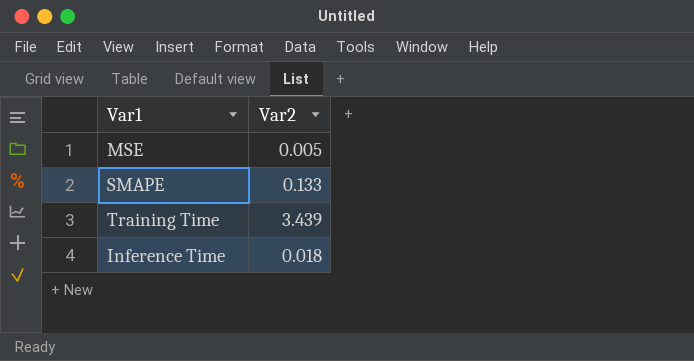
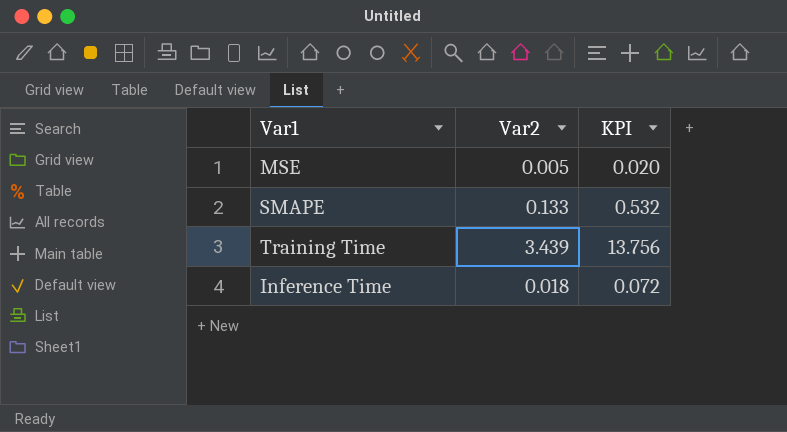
column KPI | formula: none -> [Var2] * 4

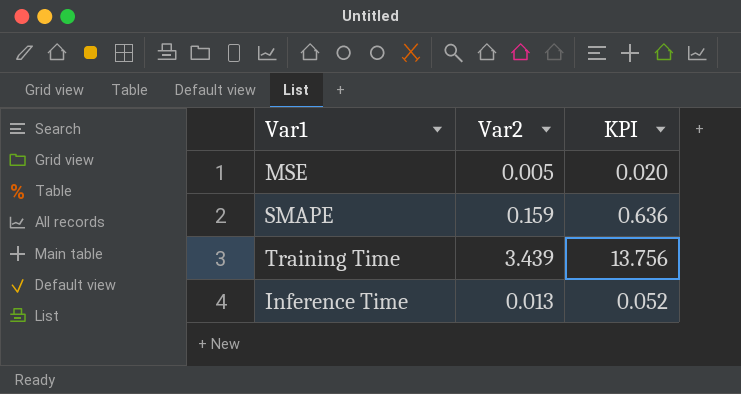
SMAPE | Var2: 0.133 -> 0.159
SMAPE | KPI: 0.532 -> 0.636
Inference Time | Var2: 0.018 -> 0.013
Inference Time | KPI: 0.072 -> 0.052

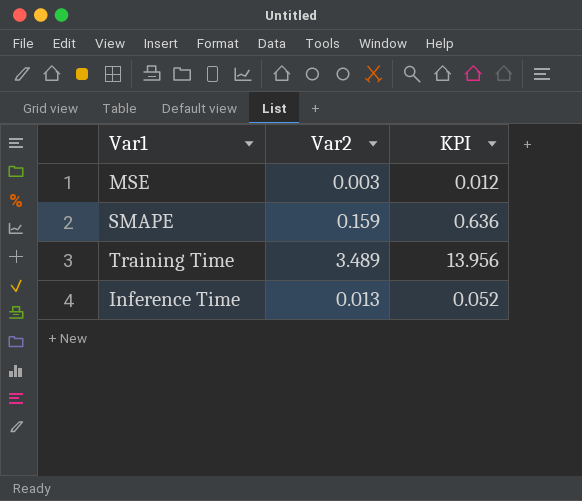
MSE | Var2: 0.005 -> 0.003
MSE | KPI: 0.020 -> 0.012
Training Time | Var2: 3.439 -> 3.489
Training Time | KPI: 13.756 -> 13.956

